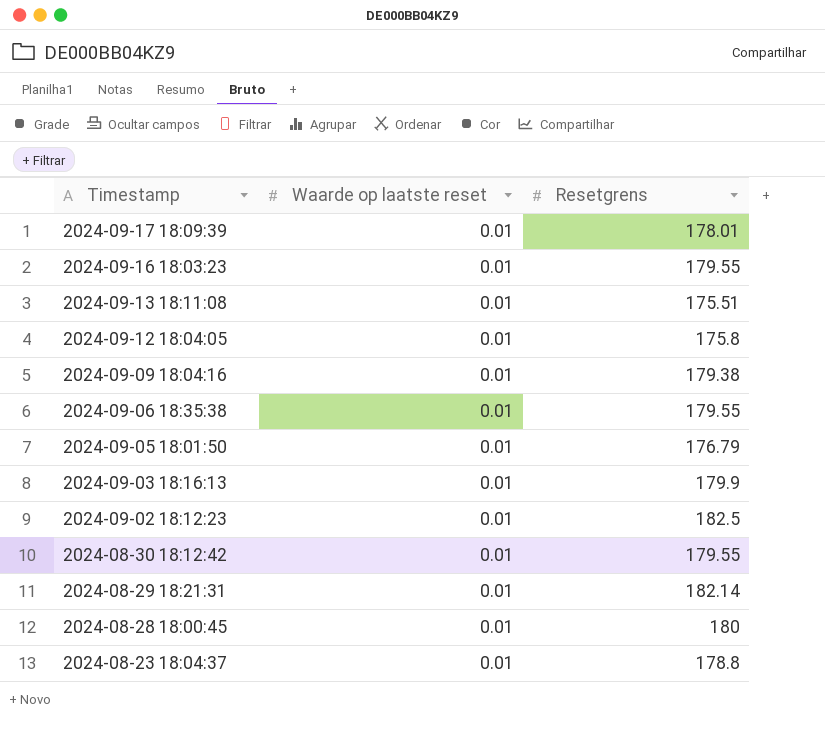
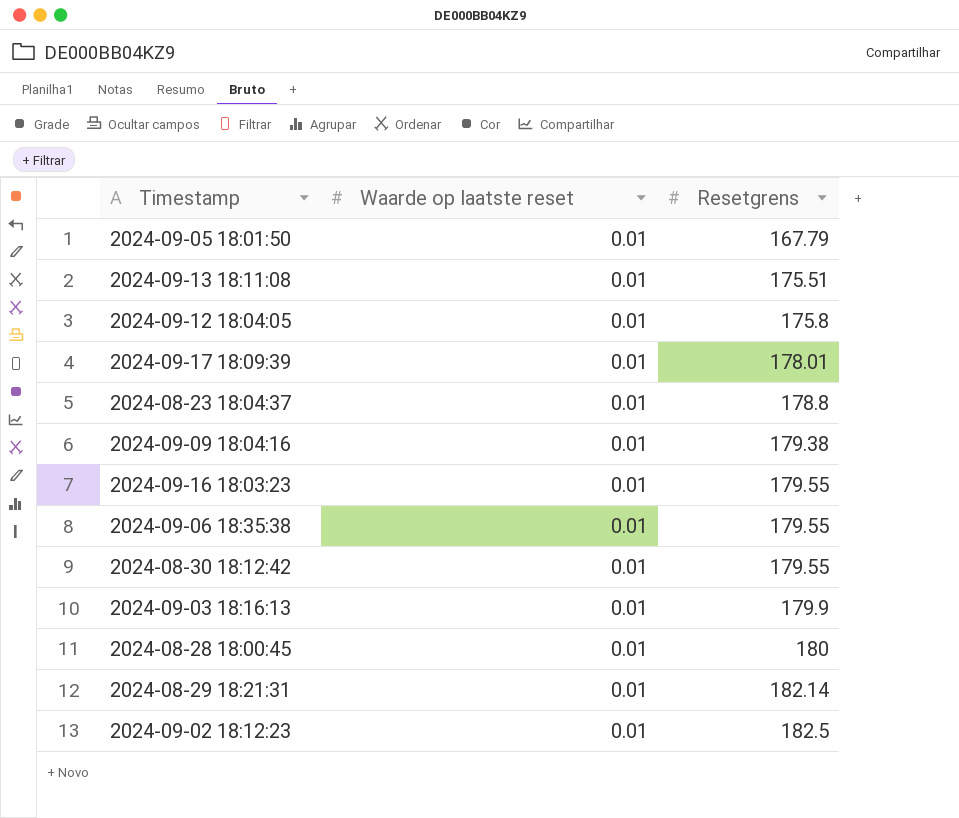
row order: Timestamp descending -> Resetgrens ascending
2024-09-05 18:01:50 | Resetgrens: 176.79 -> 167.79

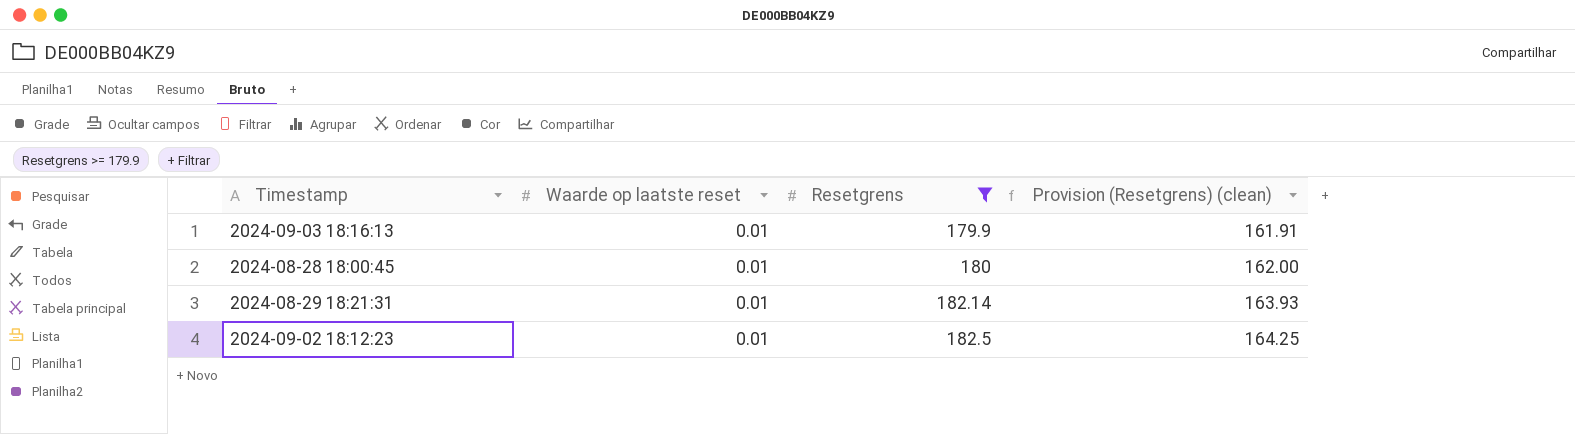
filter: none -> Resetgrens >= 179.9
column Provision (Resetgrens) (clean) | formula: none -> [Resetgrens] * 0.9

